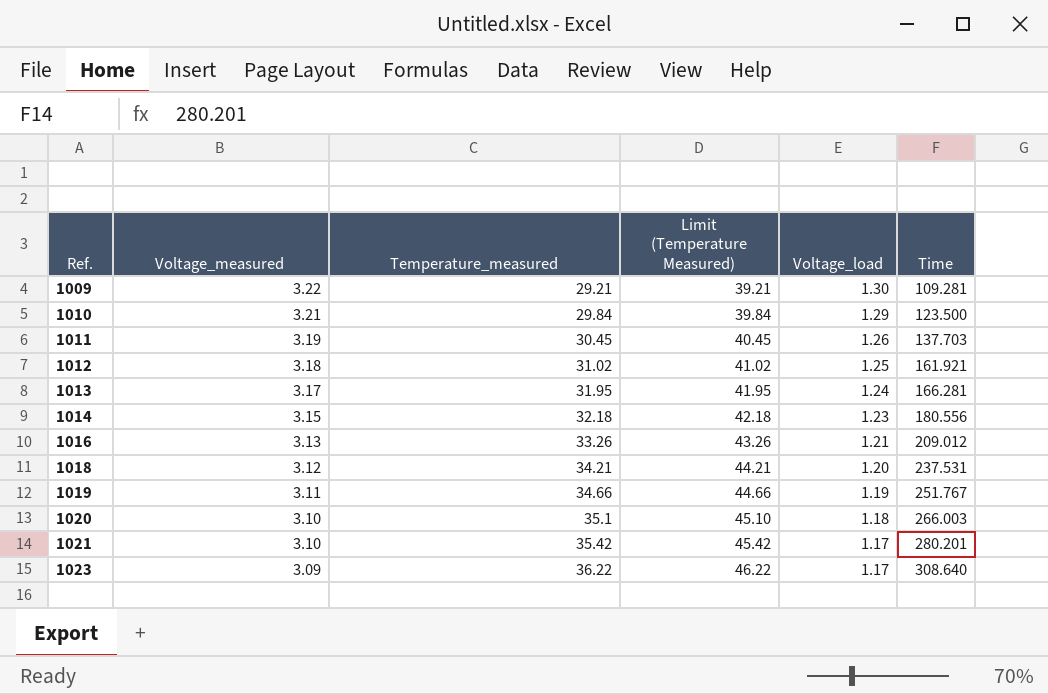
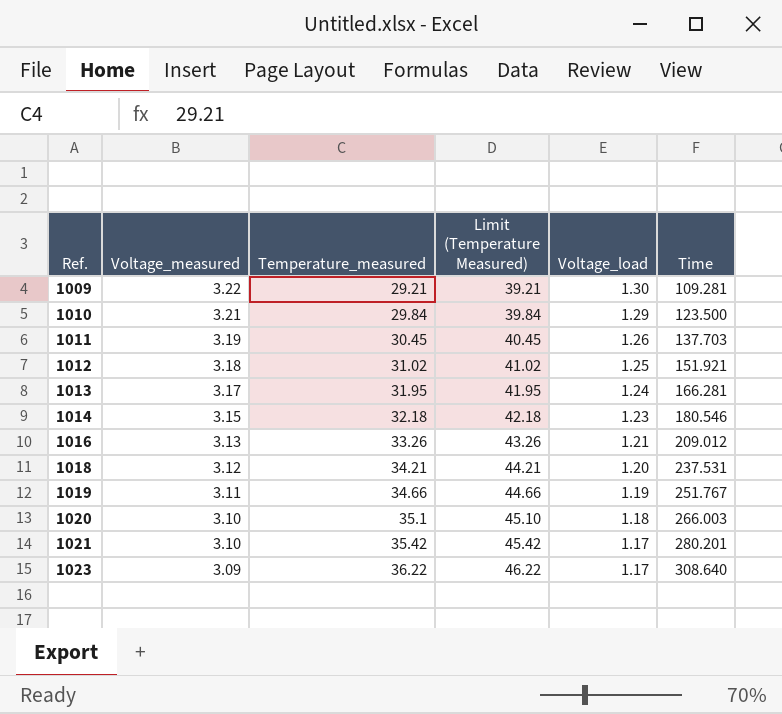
1012 | Time: 161.921 -> 151.921
1014 | Time: 180.556 -> 180.546

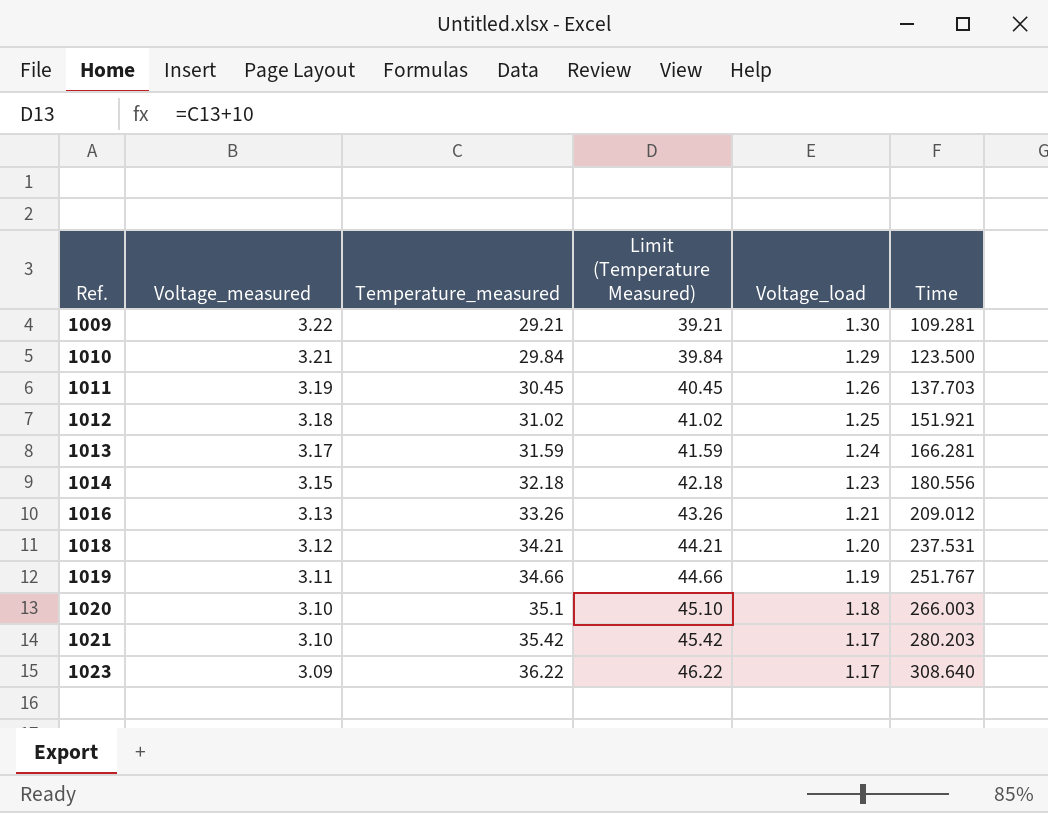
1013 | Temperature_measured: 31.95 -> 31.59
1013 | Limit (Temperature Measured): 41.95 -> 41.59
1014 | Time: 180.546 -> 180.556
1021 | Time: 280.201 -> 280.203

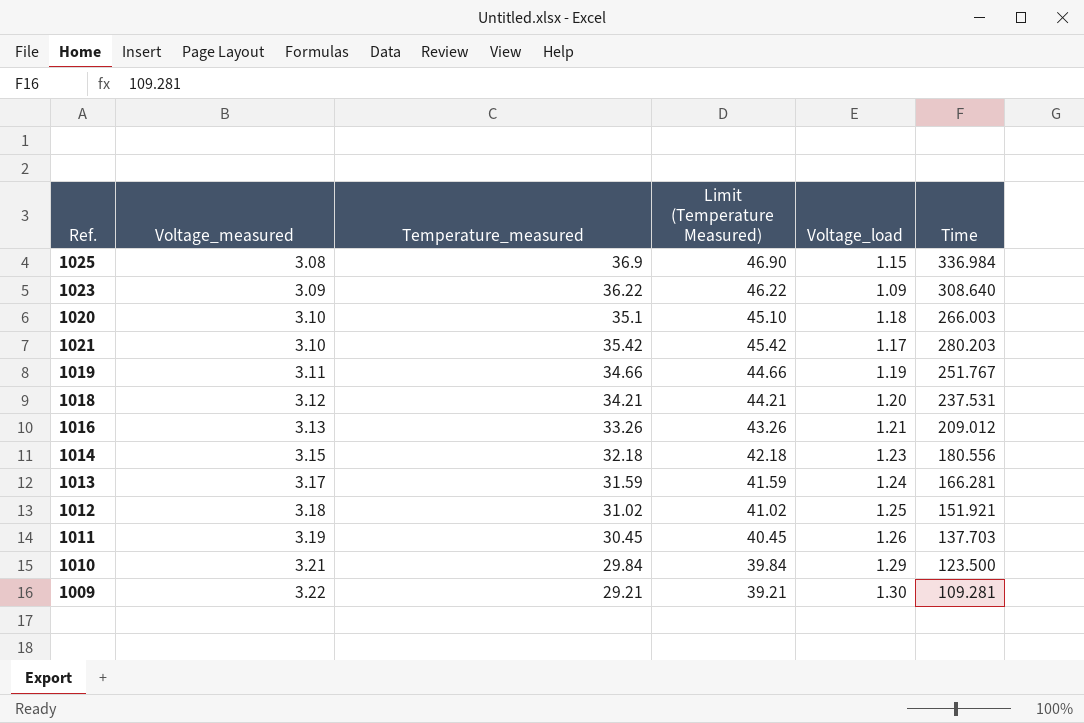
row order: Ref. ascending -> Voltage_measured ascending
row 1025: none -> 3.08 | 36.9 | 46.90 | 1.15 | 336.984
1023 | Voltage_load: 1.17 -> 1.09

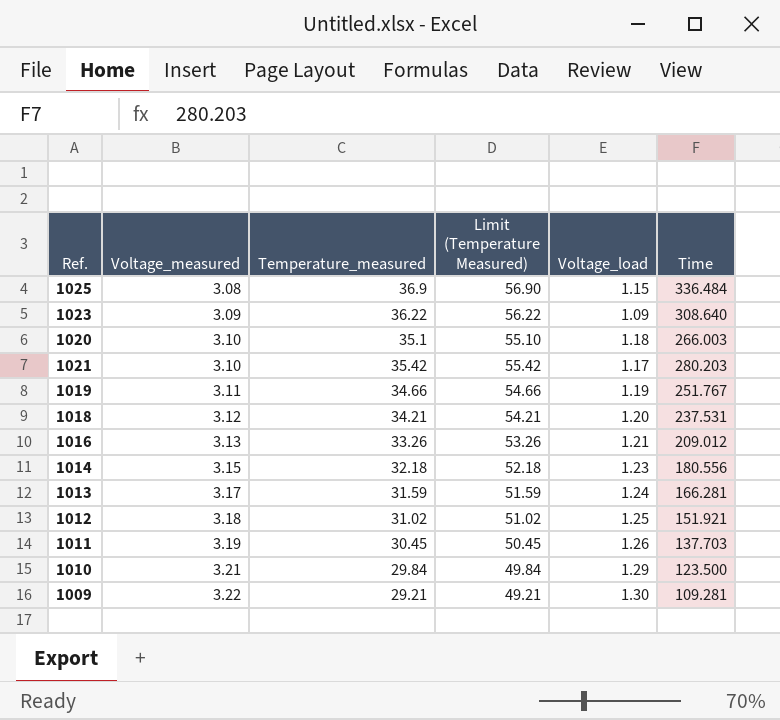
column Limit (Temperature Measured) | formula: [Temperature_measured] + 10 -> [Temperature_measured] + 20
1025 | Time: 336.984 -> 336.484

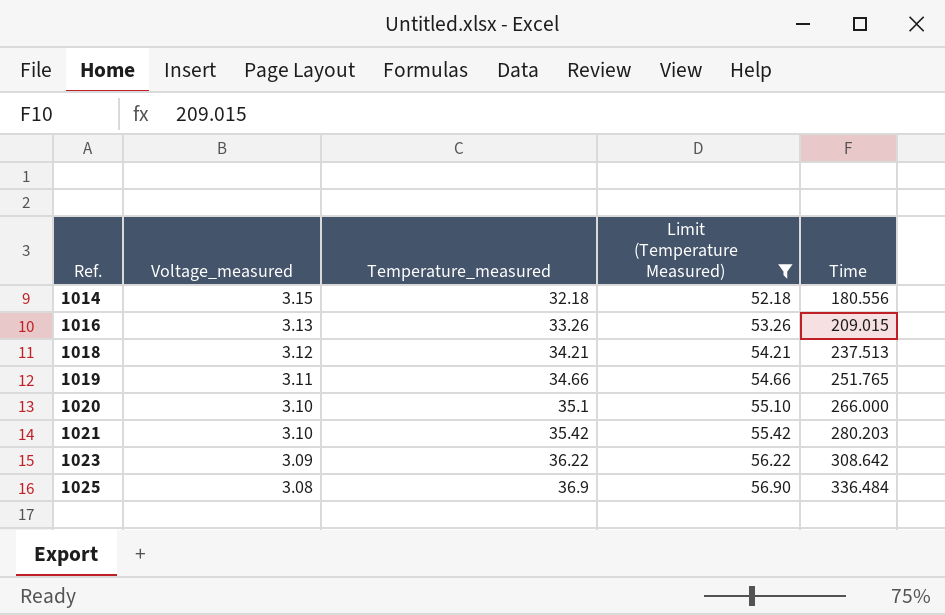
filter: none -> Limit (Temperature Measured) >= 52.18
row order: Voltage_measured ascending -> Ref. ascending
column Voltage_load | position: 5 -> none
1016 | Time: 209.012 -> 209.015
1018 | Time: 237.531 -> 237.513
1019 | Time: 251.767 -> 251.765
1020 | Time: 266.003 -> 266.000
1023 | Time: 308.640 -> 308.642

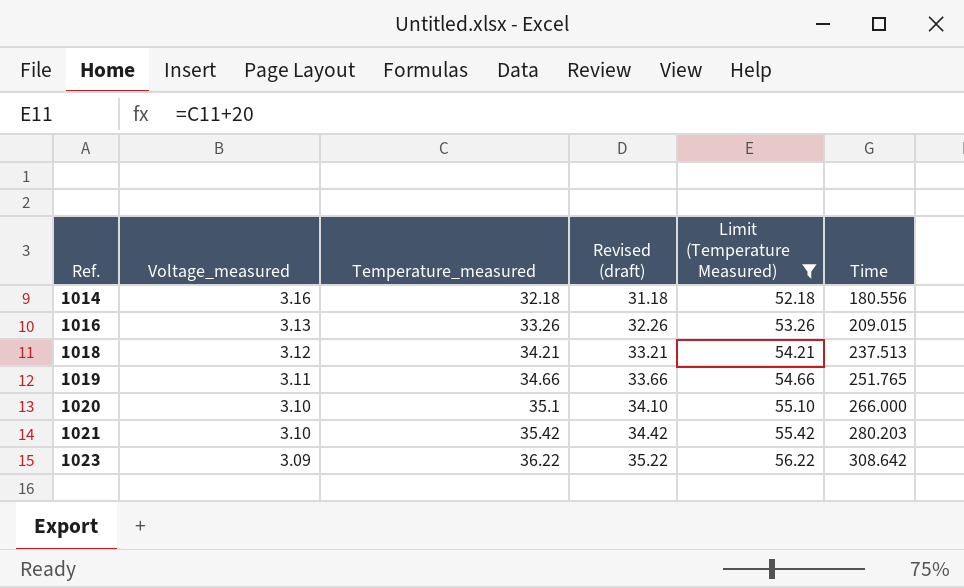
column Revised (draft) | formula: none -> [Temperature_measured] - 1
row 1025: 3.08 | 36.9 | 56.90 | 336.484 -> none
1014 | Voltage_measured: 3.15 -> 3.16

